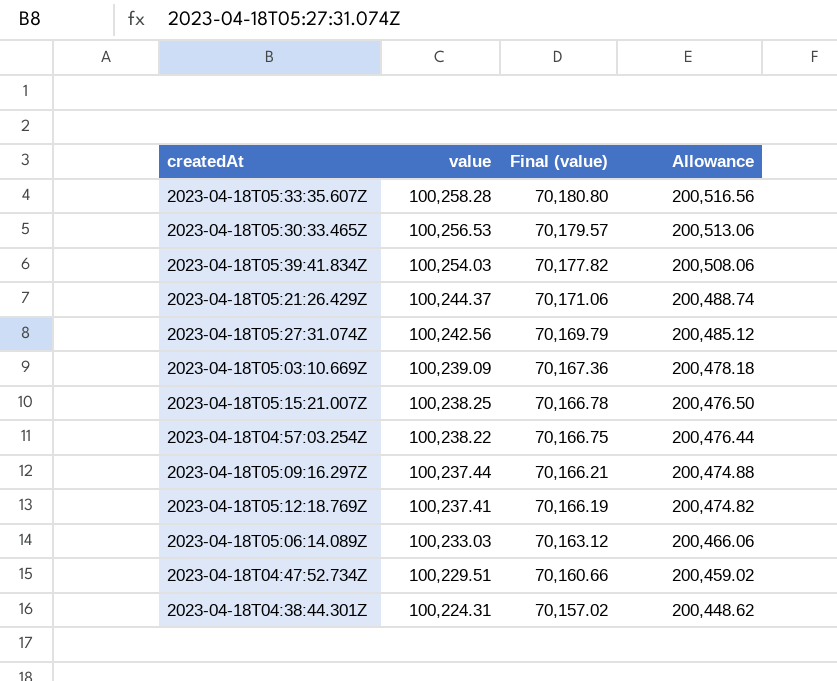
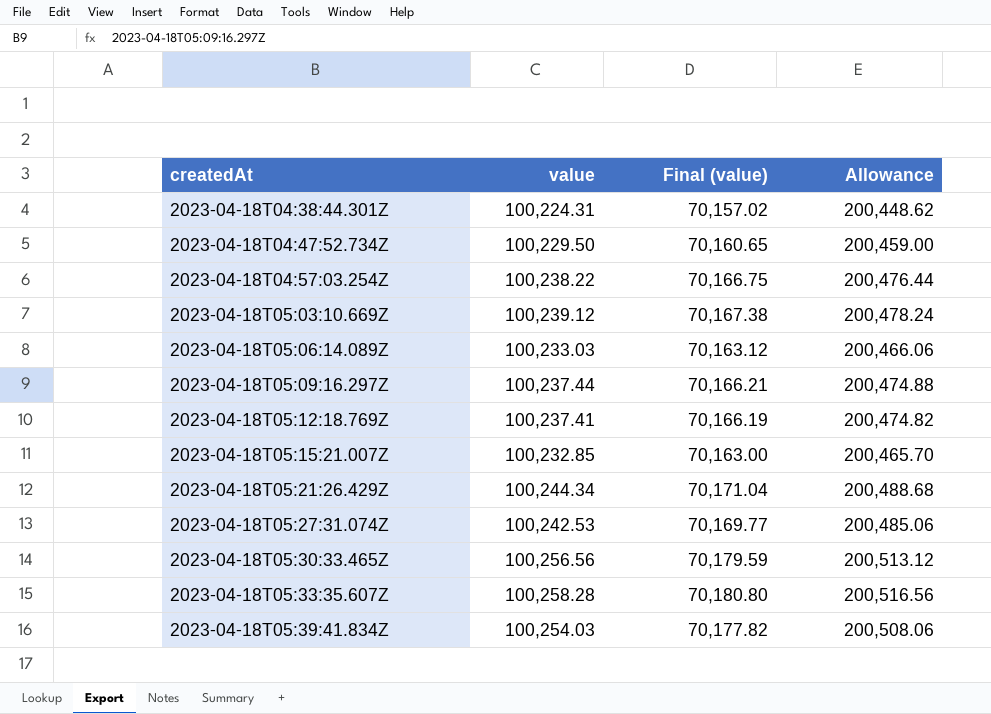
row order: value descending -> createdAt ascending
2023-04-18T04:47:52.734Z | value: 100,229.51 -> 100,229.50
2023-04-18T04:47:52.734Z | Final (value): 70,160.66 -> 70,160.65
2023-04-18T04:47:52.734Z | Allowance: 200,459.02 -> 200,459.00
2023-04-18T05:03:10.669Z | value: 100,239.09 -> 100,239.12
2023-04-18T05:03:10.669Z | Final (value): 70,167.36 -> 70,167.38
2023-04-18T05:03:10.669Z | Allowance: 200,478.18 -> 200,478.24
2023-04-18T05:15:21.007Z | value: 100,238.25 -> 100,232.85
2023-04-18T05:15:21.007Z | Final (value): 70,166.78 -> 70,163.00
2023-04-18T05:15:21.007Z | Allowance: 200,476.50 -> 200,465.70
2023-04-18T05:21:26.429Z | value: 100,244.37 -> 100,244.34
2023-04-18T05:21:26.429Z | Final (value): 70,171.06 -> 70,171.04
2023-04-18T05:21:26.429Z | Allowance: 200,488.74 -> 200,488.68
2023-04-18T05:27:31.074Z | value: 100,242.56 -> 100,242.53
2023-04-18T05:27:31.074Z | Final (value): 70,169.79 -> 70,169.77
2023-04-18T05:27:31.074Z | Allowance: 200,485.12 -> 200,485.06
2023-04-18T05:30:33.465Z | value: 100,256.53 -> 100,256.56
2023-04-18T05:30:33.465Z | Final (value): 70,179.57 -> 70,179.59
2023-04-18T05:30:33.465Z | Allowance: 200,513.06 -> 200,513.12

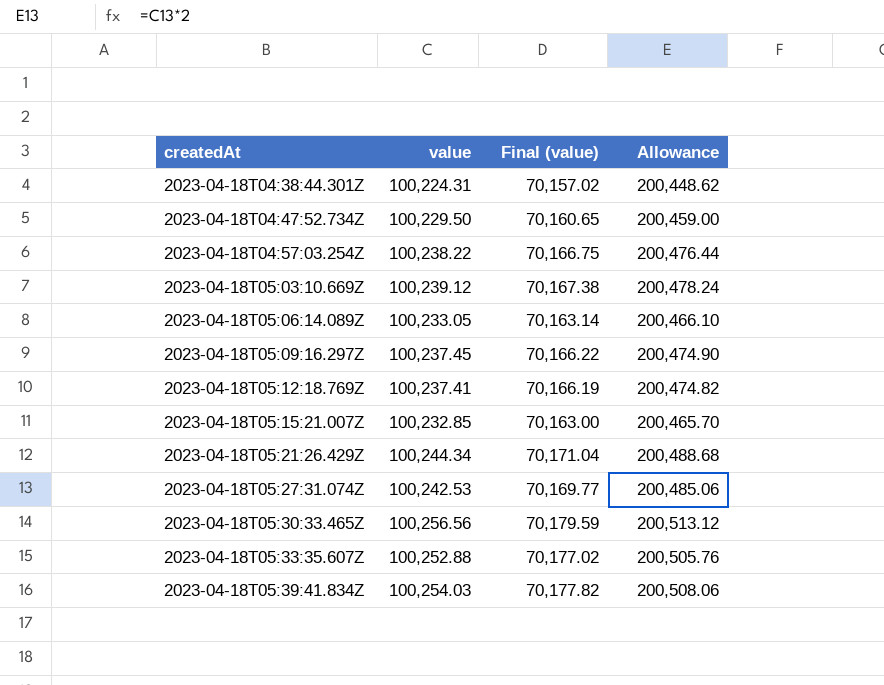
2023-04-18T05:06:14.089Z | value: 100,233.03 -> 100,233.05
2023-04-18T05:06:14.089Z | Final (value): 70,163.12 -> 70,163.14
2023-04-18T05:06:14.089Z | Allowance: 200,466.06 -> 200,466.10
2023-04-18T05:09:16.297Z | value: 100,237.44 -> 100,237.45
2023-04-18T05:09:16.297Z | Final (value): 70,166.21 -> 70,166.22
2023-04-18T05:09:16.297Z | Allowance: 200,474.88 -> 200,474.90
2023-04-18T05:33:35.607Z | value: 100,258.28 -> 100,252.88
2023-04-18T05:33:35.607Z | Final (value): 70,180.80 -> 70,177.02
2023-04-18T05:33:35.607Z | Allowance: 200,516.56 -> 200,505.76

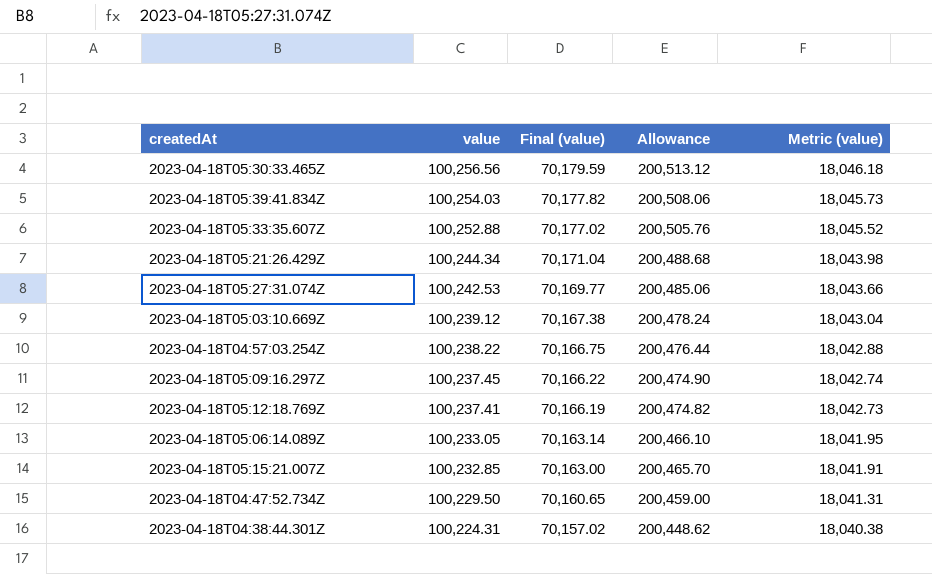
row order: createdAt ascending -> value descending
column Metric (value) | formula: none -> [value] * 0.18

